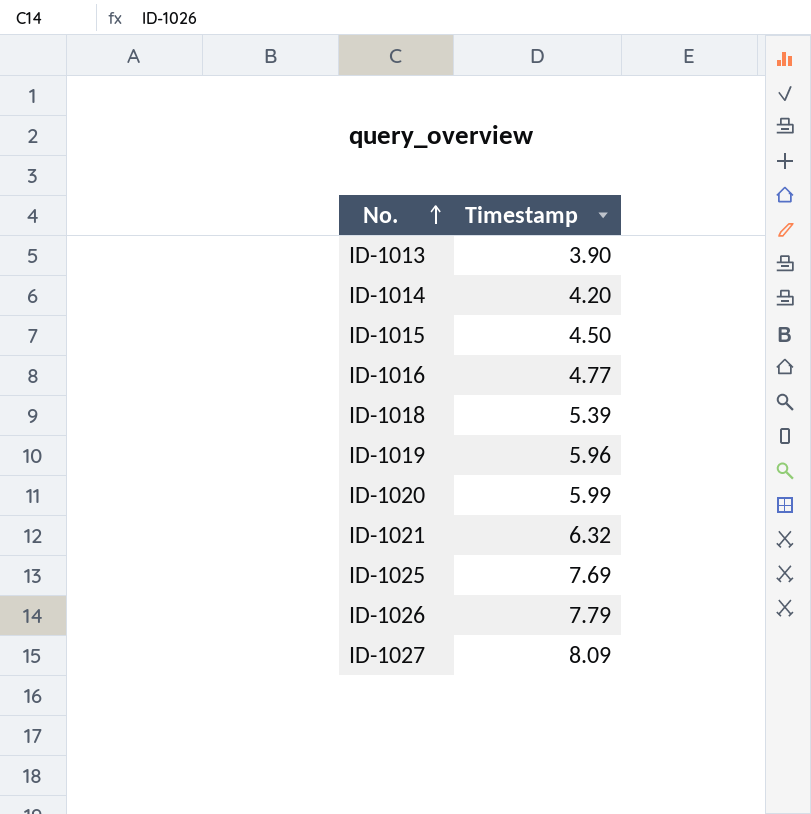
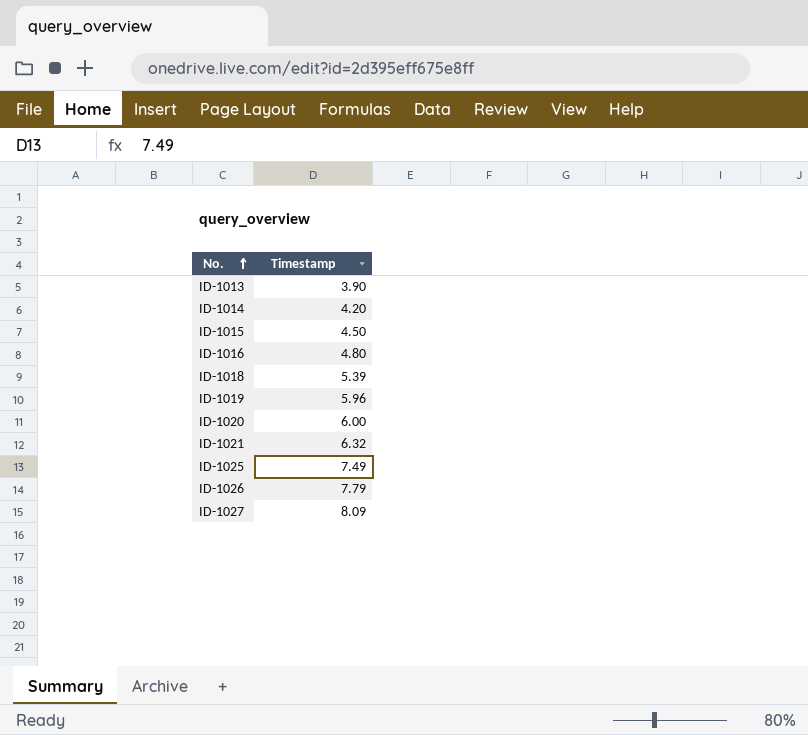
ID-1016 | Timestamp: 4.77 -> 4.80
ID-1020 | Timestamp: 5.99 -> 6.00
ID-1025 | Timestamp: 7.69 -> 7.49

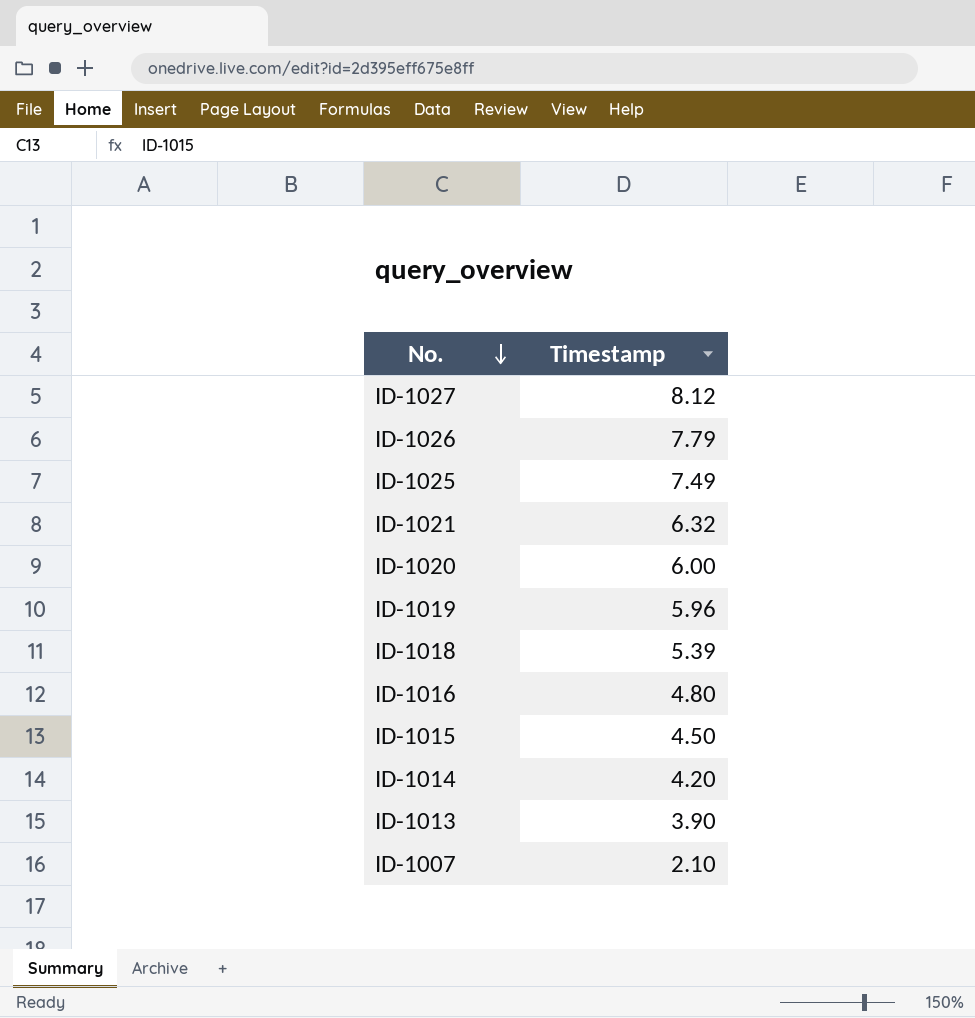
row order: No. ascending -> No. descending
ID-1027 | Timestamp: 8.09 -> 8.12
row ID-1007: none -> 2.10

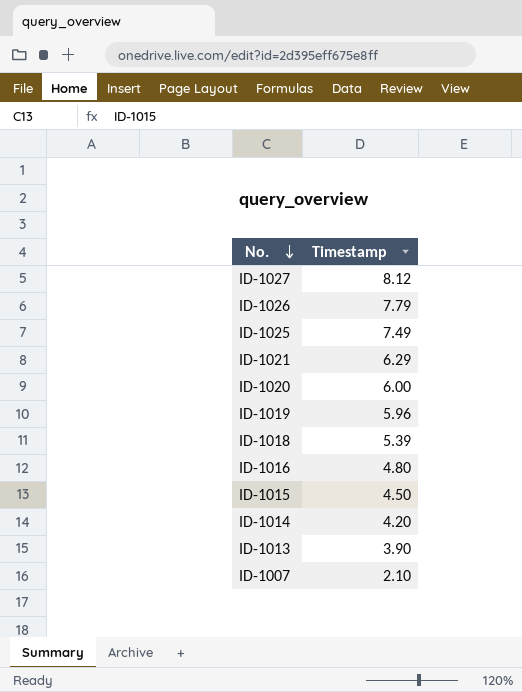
ID-1021 | Timestamp: 6.32 -> 6.29

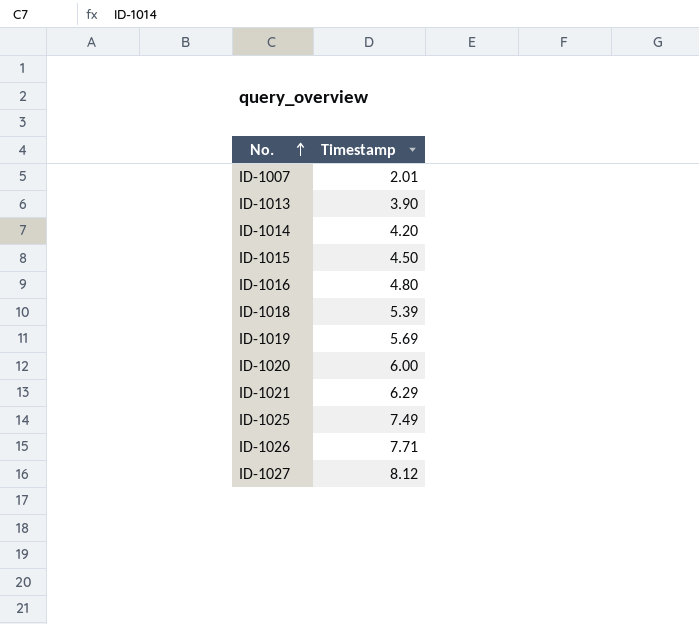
row order: No. descending -> No. ascending
ID-1007 | Timestamp: 2.10 -> 2.01
ID-1019 | Timestamp: 5.96 -> 5.69
ID-1026 | Timestamp: 7.79 -> 7.71

